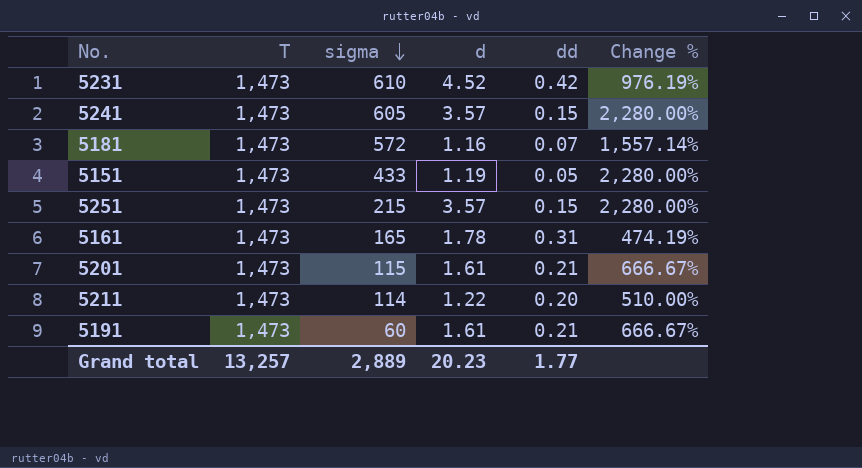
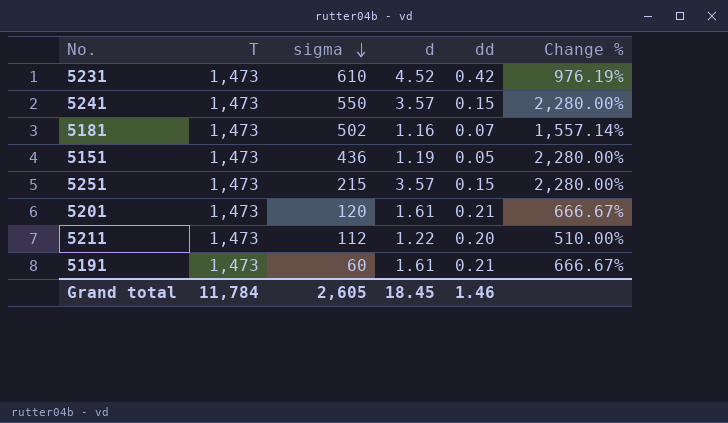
row 5161: 1,473 | 165 | 1.78 | 0.31 | 474.19% -> none
5241 | sigma: 605 -> 550
5181 | sigma: 572 -> 502
5151 | sigma: 433 -> 436
5201 | sigma: 115 -> 120
5211 | sigma: 114 -> 112
Grand total | T: 13,257 -> 11,784
Grand total | sigma: 2,889 -> 2,605
Grand total | d: 20.23 -> 18.45
Grand total | dd: 1.77 -> 1.46

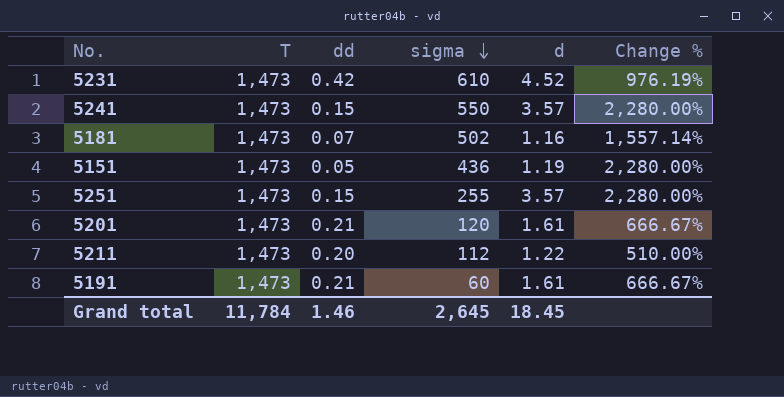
column dd | position: 5 -> 3
5251 | sigma: 215 -> 255
Grand total | sigma: 2,605 -> 2,645

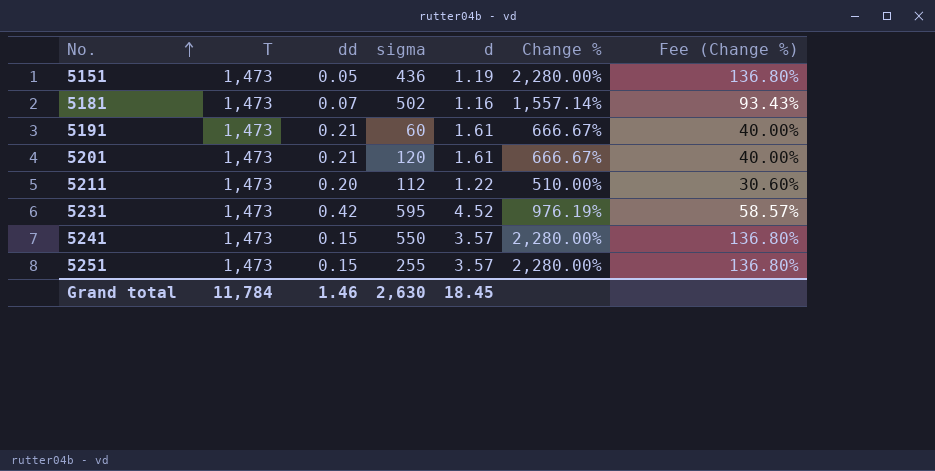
row order: sigma descending -> No. ascending
column Fee (Change %) | formula: none -> [Change %] * 0.06
5231 | sigma: 610 -> 595
Grand total | sigma: 2,645 -> 2,630

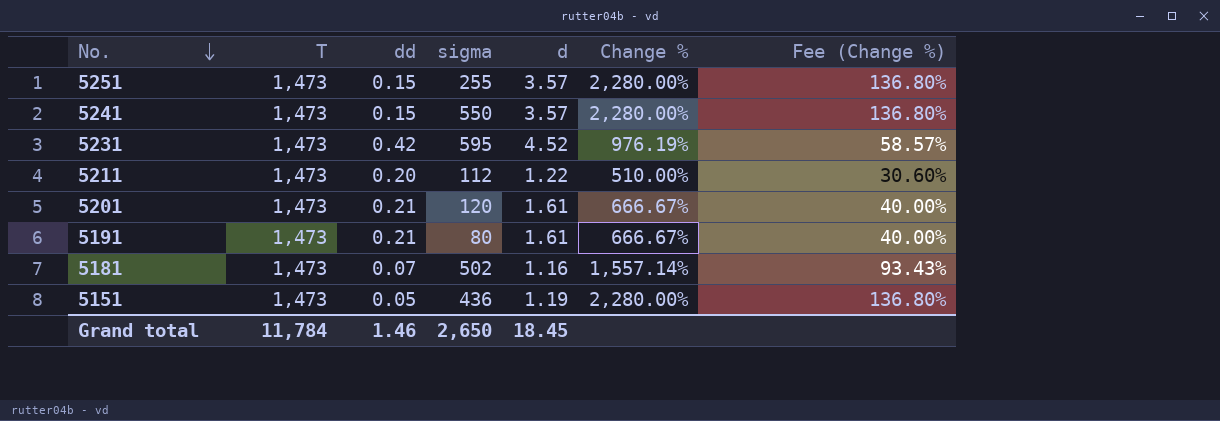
row order: No. ascending -> No. descending
5191 | sigma: 60 -> 80
Grand total | sigma: 2,630 -> 2,650

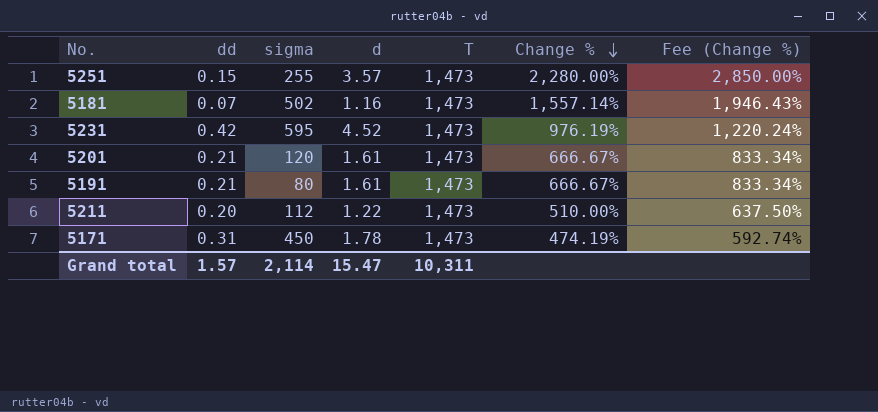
row order: No. descending -> Change % descending
column T | position: 2 -> 5
column Fee (Change %) | formula: [Change %] * 0.06 -> [Change %] * 1.25
row 5241: 1,473 | 0.15 | 550 | 3.57 | 2,280.00% | 136.80% -> none
row 5151: 1,473 | 0.05 | 436 | 1.19 | 2,280.00% | 136.80% -> none
row 5171: none -> 0.31 | 450 | 1.78 | 1,473 | 474.19% | 592.74%
Grand total | dd: 1.46 -> 1.57
Grand total | sigma: 2,650 -> 2,114
Grand total | d: 18.45 -> 15.47
Grand total | T: 11,784 -> 10,311

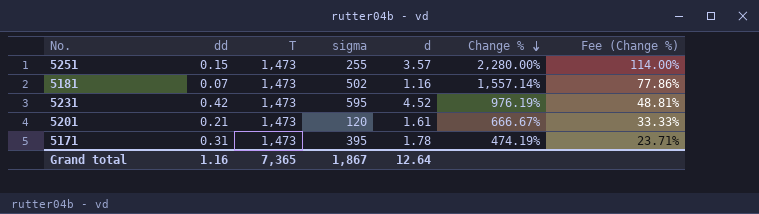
column T | position: 5 -> 3
column Fee (Change %) | formula: [Change %] * 1.25 -> [Change %] * 0.05
row 5191: 0.21 | 80 | 1.61 | 1,473 | 666.67% | 833.34% -> none
row 5211: 0.20 | 112 | 1.22 | 1,473 | 510.00% | 637.50% -> none
5171 | sigma: 450 -> 395
Grand total | dd: 1.57 -> 1.16
Grand total | T: 10,311 -> 7,365
Grand total | sigma: 2,114 -> 1,867
Grand total | d: 15.47 -> 12.64

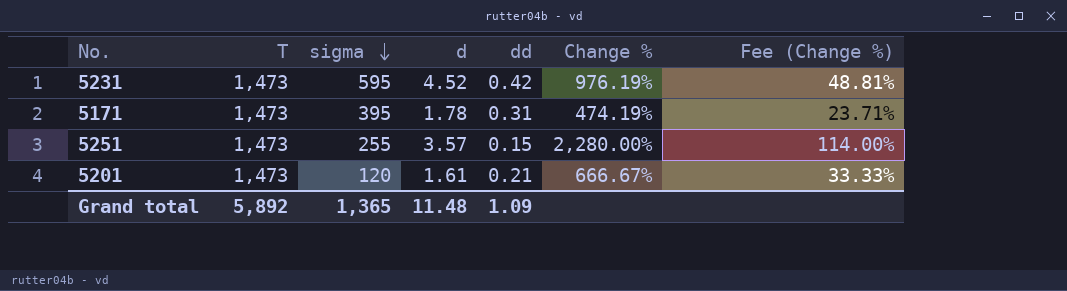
row order: Change % descending -> sigma descending
column dd | position: 2 -> 5
row 5181: 0.07 | 1,473 | 502 | 1.16 | 1,557.14% | 77.86% -> none
Grand total | T: 7,365 -> 5,892
Grand total | sigma: 1,867 -> 1,365
Grand total | d: 12.64 -> 11.48
Grand total | dd: 1.16 -> 1.09

